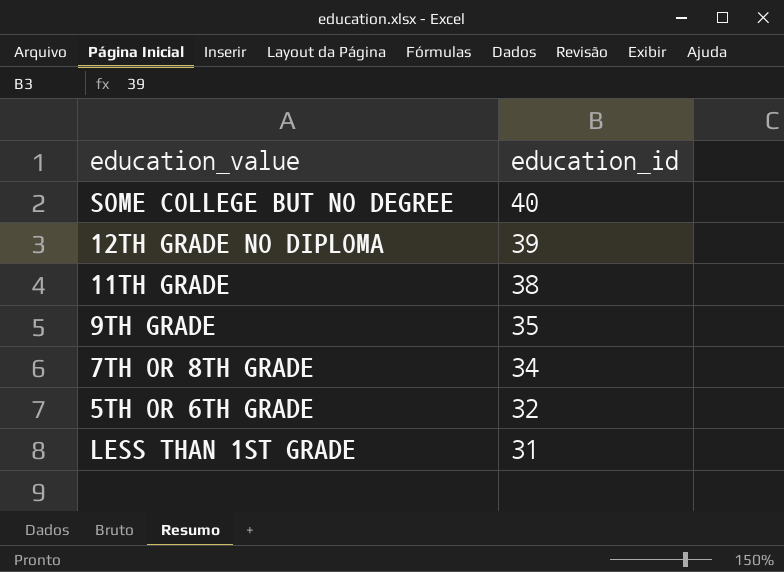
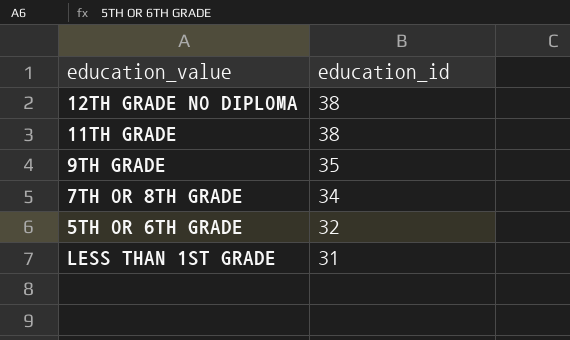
row SOME COLLEGE BUT NO DEGREE: 40 -> none
12TH GRADE NO DIPLOMA | education_id: 39 -> 38

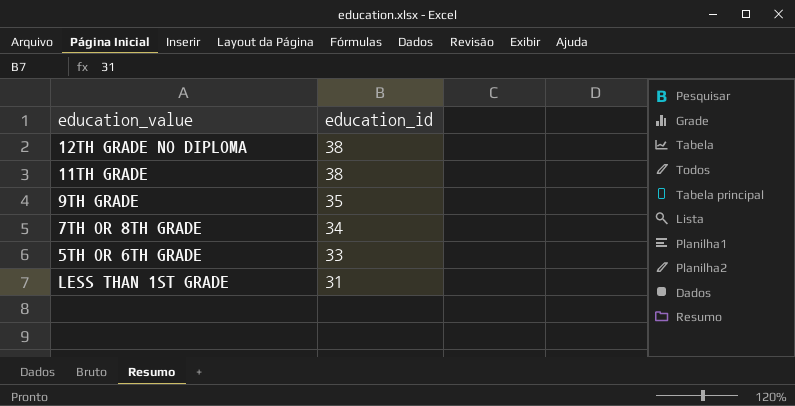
5TH OR 6TH GRADE | education_id: 32 -> 33

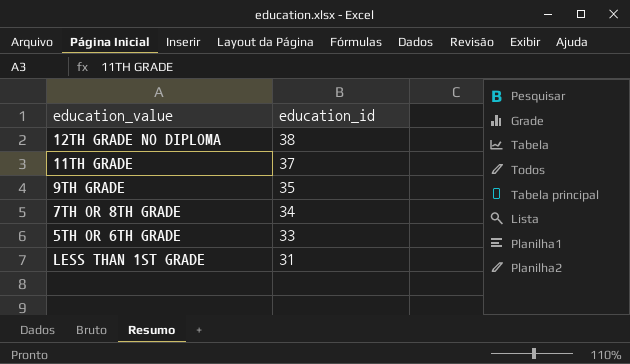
11TH GRADE | education_id: 38 -> 37

